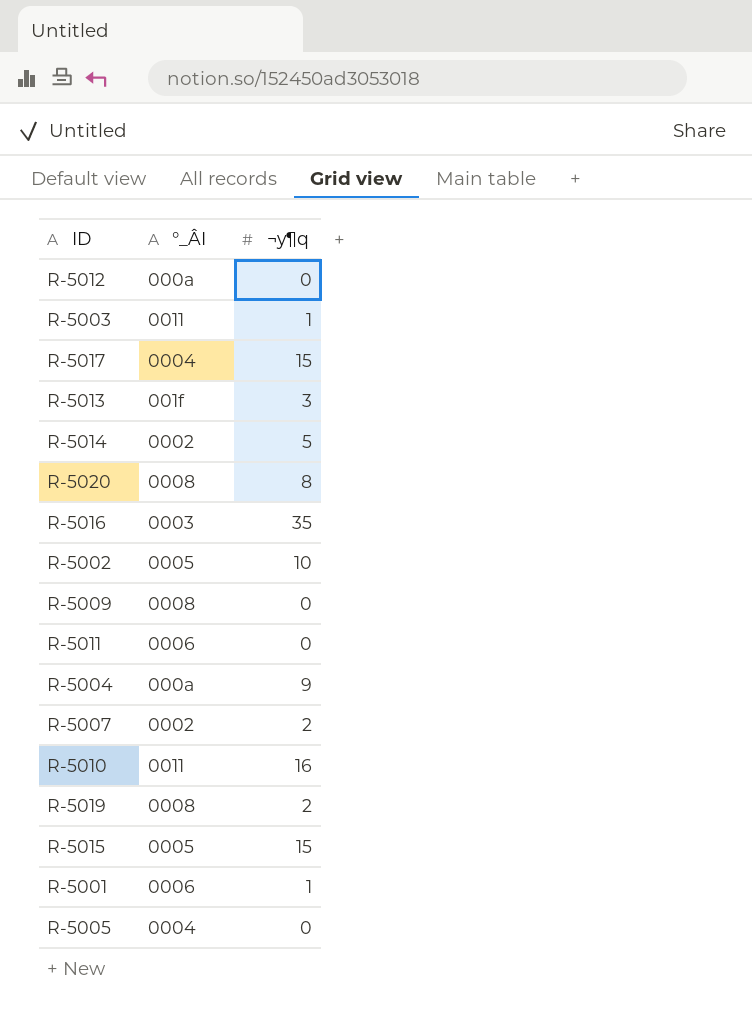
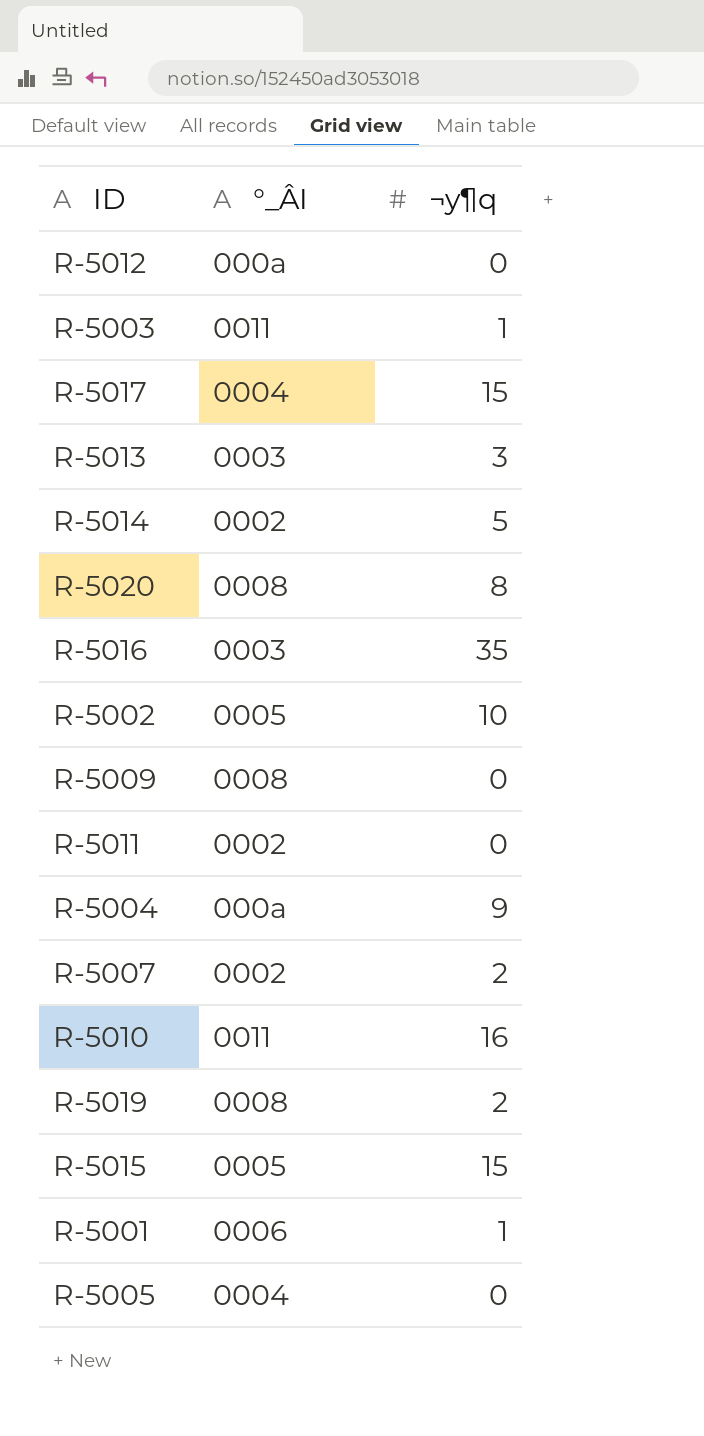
R-5013 | °_ÂI: 001f -> 0003
R-5011 | °_ÂI: 0006 -> 0002

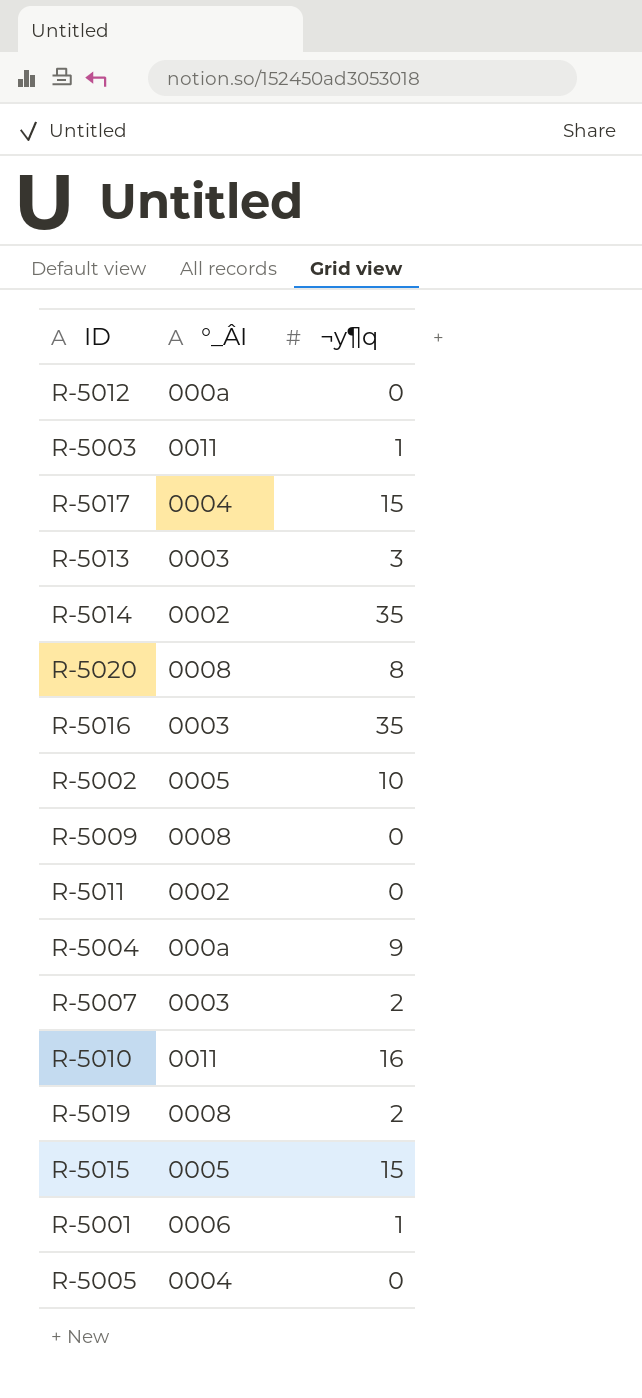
R-5014 | ¬y¶q: 5 -> 35
R-5007 | °_ÂI: 0002 -> 0003

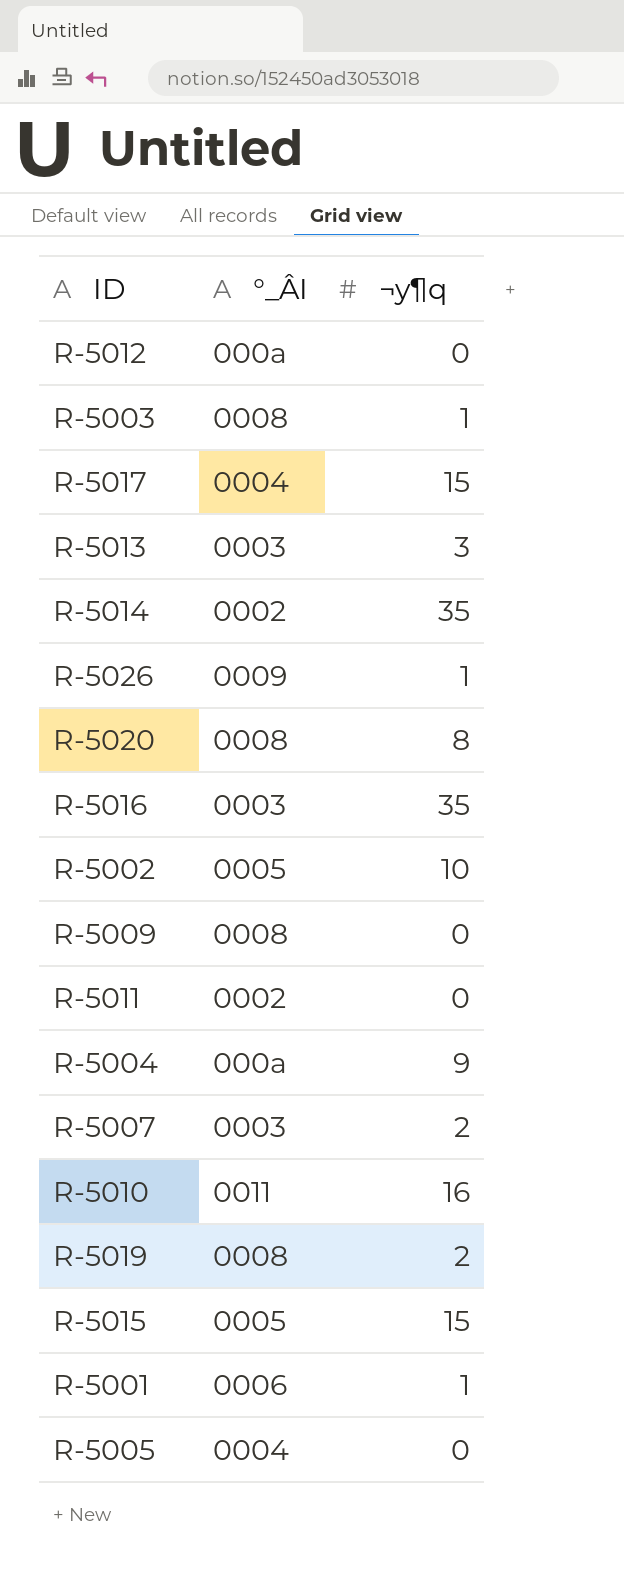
R-5003 | °_ÂI: 0011 -> 0008
row R-5026: none -> 0009 | 1

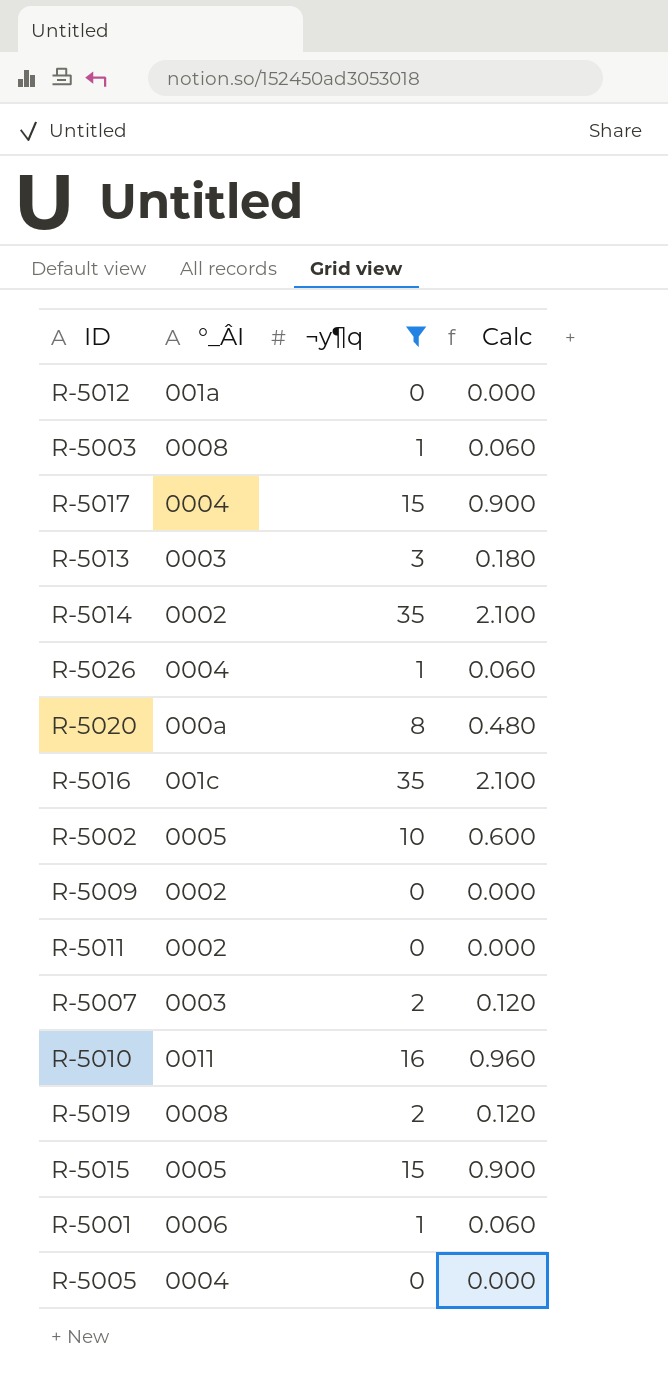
filter: none -> ¬y¶q != 9
column Calc | formula: none -> [¬y¶q] * 0.06
R-5012 | °_ÂI: 000a -> 001a
R-5026 | °_ÂI: 0009 -> 0004
R-5020 | °_ÂI: 0008 -> 000a
R-5016 | °_ÂI: 0003 -> 001c
R-5009 | °_ÂI: 0008 -> 0002

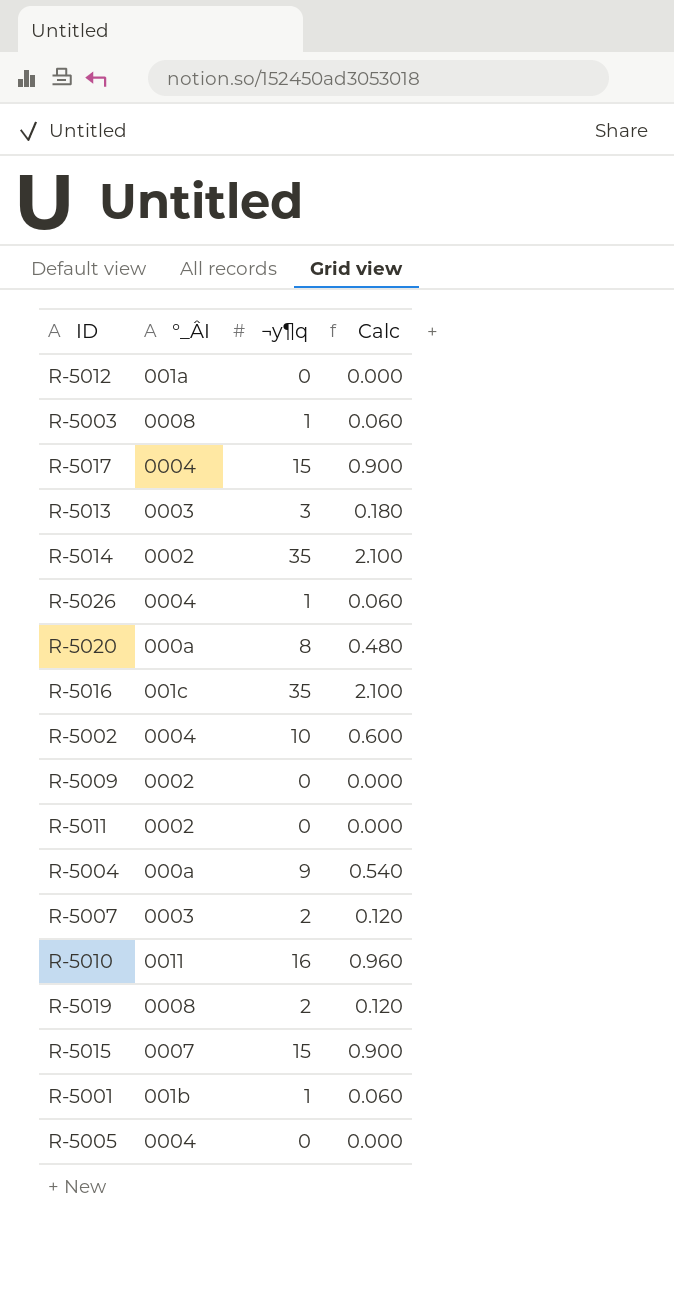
filter: ¬y¶q != 9 -> none
R-5002 | °_ÂI: 0005 -> 0004
R-5015 | °_ÂI: 0005 -> 0007
R-5001 | °_ÂI: 0006 -> 001b

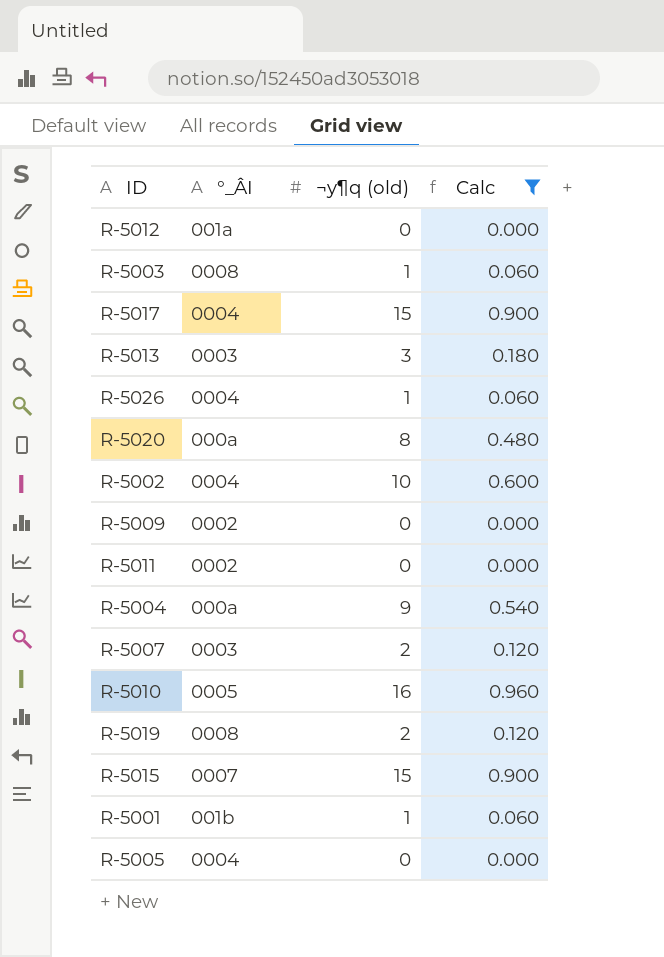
filter: none -> Calc != 2.100
column name: ¬y¶q -> ¬y¶q (old)
R-5010 | °_ÂI: 0011 -> 0005

